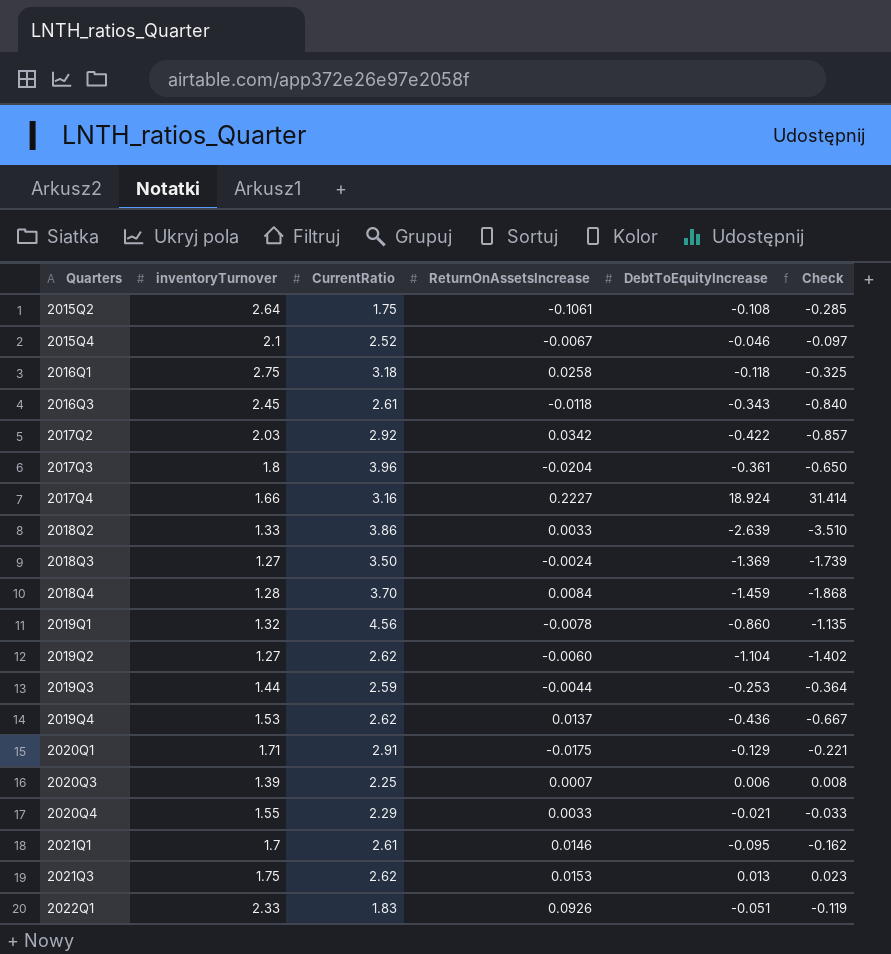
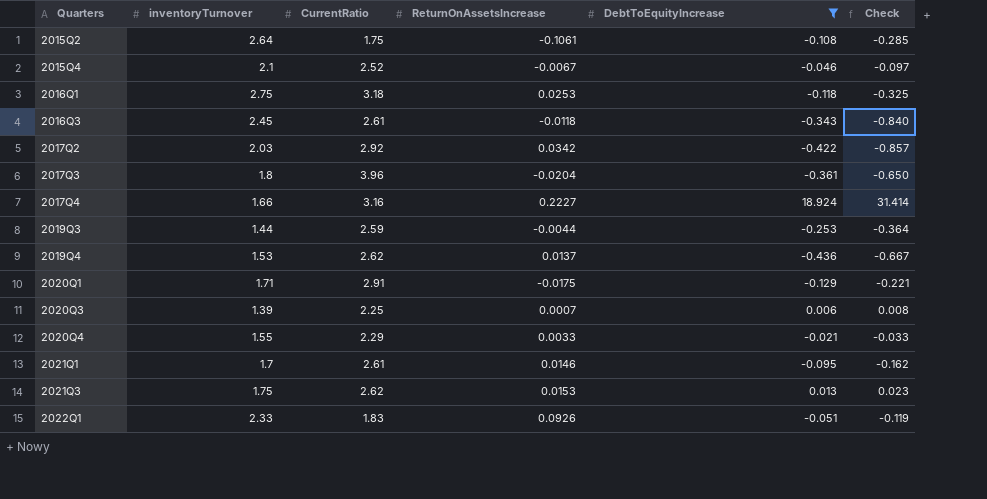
filter: none -> DebtToEquityIncrease >= -0.436
2016Q1 | ReturnOnAssetsIncrease: 0.0258 -> 0.0253

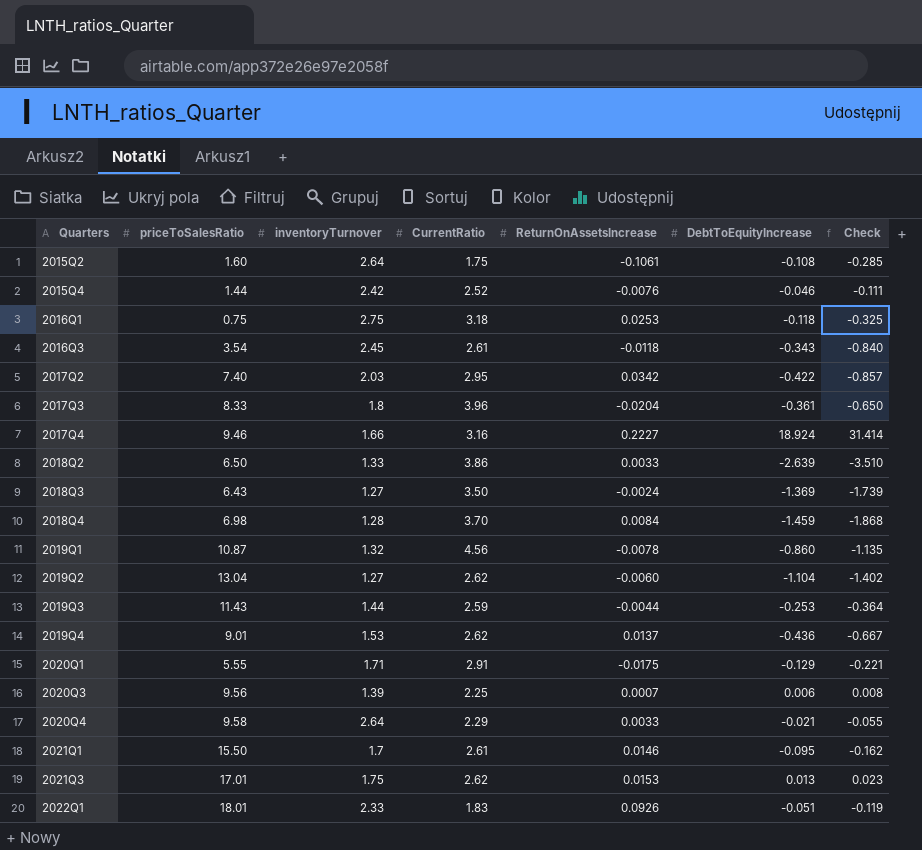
filter: DebtToEquityIncrease >= -0.436 -> none
column priceToSalesRatio | position: none -> 2
2015Q4 | inventoryTurnover: 2.1 -> 2.42
2015Q4 | ReturnOnAssetsIncrease: -0.0067 -> -0.0076
2015Q4 | Check: -0.097 -> -0.111
2017Q2 | CurrentRatio: 2.92 -> 2.95
2020Q4 | inventoryTurnover: 1.55 -> 2.64
2020Q4 | Check: -0.033 -> -0.055

